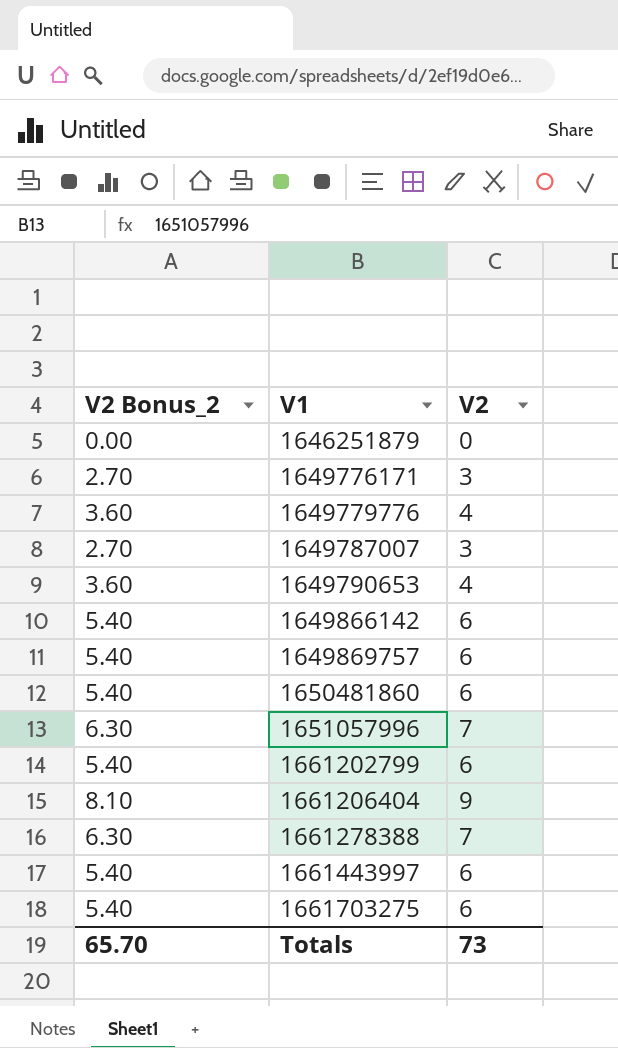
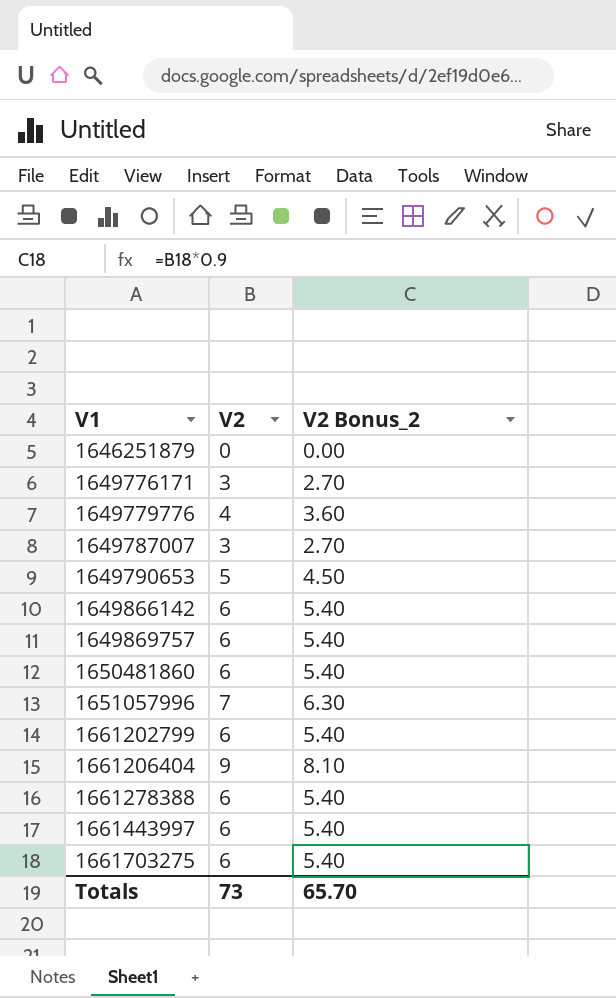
column V2 Bonus_2 | position: 1 -> 3
1649790653 | V2: 4 -> 5
1649790653 | V2 Bonus_2: 3.60 -> 4.50
1661278388 | V2: 7 -> 6
1661278388 | V2 Bonus_2: 6.30 -> 5.40

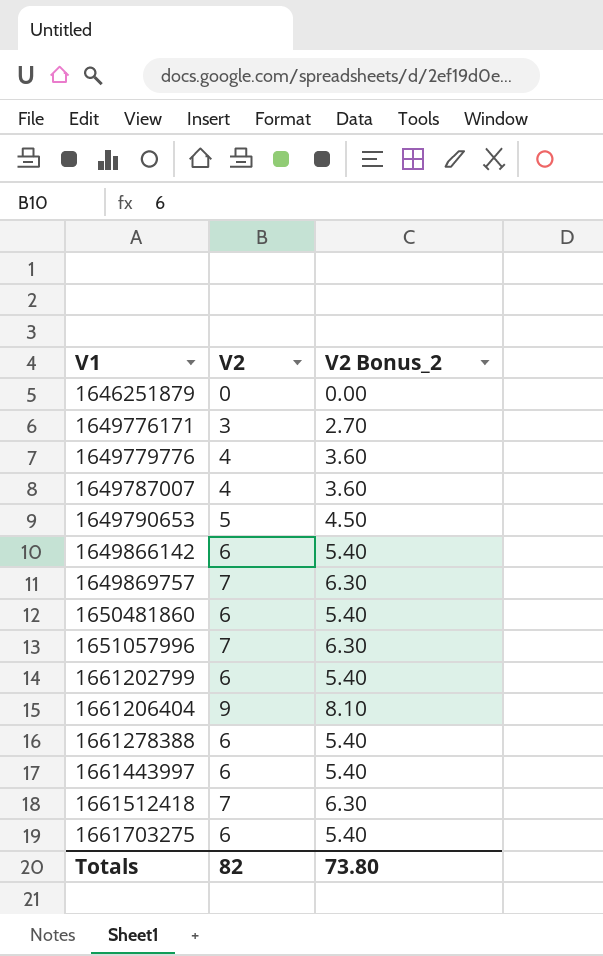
1649787007 | V2: 3 -> 4
1649787007 | V2 Bonus_2: 2.70 -> 3.60
1649869757 | V2: 6 -> 7
1649869757 | V2 Bonus_2: 5.40 -> 6.30
row 1661512418: none -> 7 | 6.30
Totals | V2: 73 -> 82
Totals | V2 Bonus_2: 65.70 -> 73.80

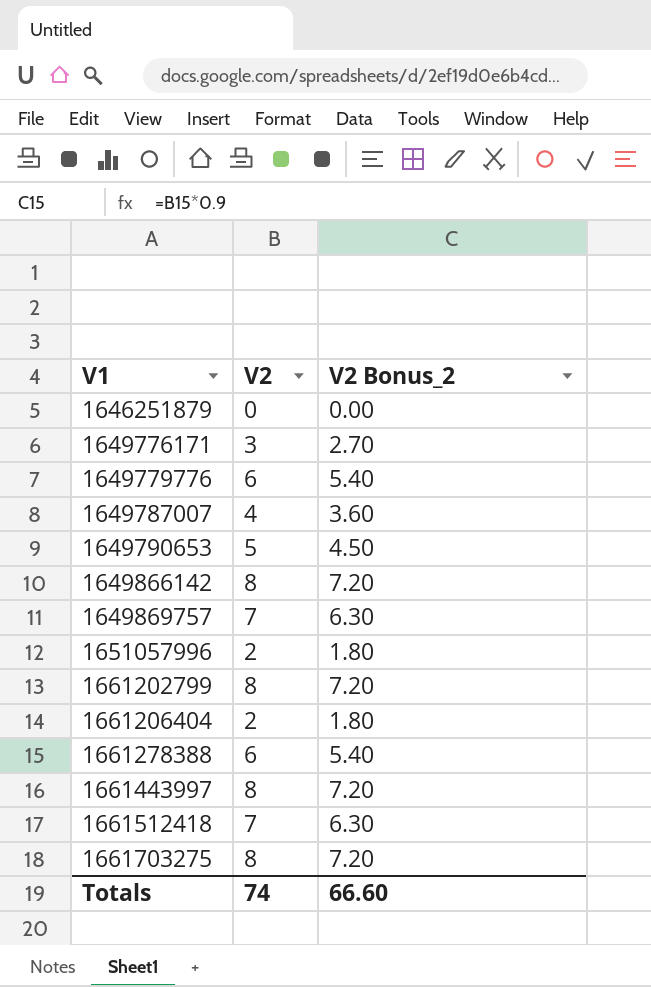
row 1650481860: 6 | 5.40 -> none
1649779776 | V2: 4 -> 6
1649779776 | V2 Bonus_2: 3.60 -> 5.40
1649866142 | V2: 6 -> 8
1649866142 | V2 Bonus_2: 5.40 -> 7.20
1651057996 | V2: 7 -> 2
1651057996 | V2 Bonus_2: 6.30 -> 1.80
1661202799 | V2: 6 -> 8
1661202799 | V2 Bonus_2: 5.40 -> 7.20
1661206404 | V2: 9 -> 2
1661206404 | V2 Bonus_2: 8.10 -> 1.80
1661443997 | V2: 6 -> 8
1661443997 | V2 Bonus_2: 5.40 -> 7.20
1661703275 | V2: 6 -> 8
1661703275 | V2 Bonus_2: 5.40 -> 7.20
Totals | V2: 82 -> 74
Totals | V2 Bonus_2: 73.80 -> 66.60

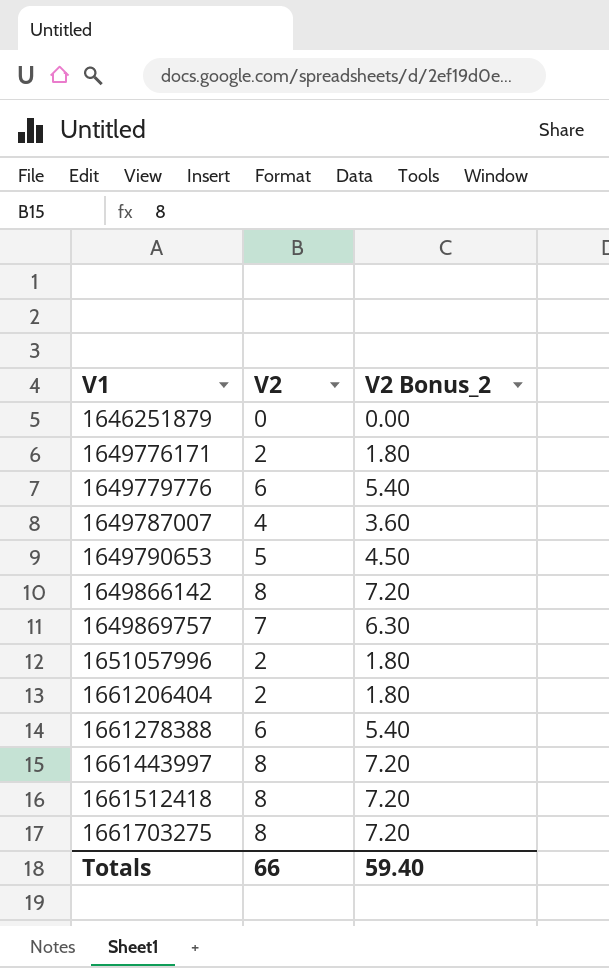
row 1661202799: 8 | 7.20 -> none
1649776171 | V2: 3 -> 2
1649776171 | V2 Bonus_2: 2.70 -> 1.80
1661512418 | V2: 7 -> 8
1661512418 | V2 Bonus_2: 6.30 -> 7.20
Totals | V2: 74 -> 66
Totals | V2 Bonus_2: 66.60 -> 59.40

